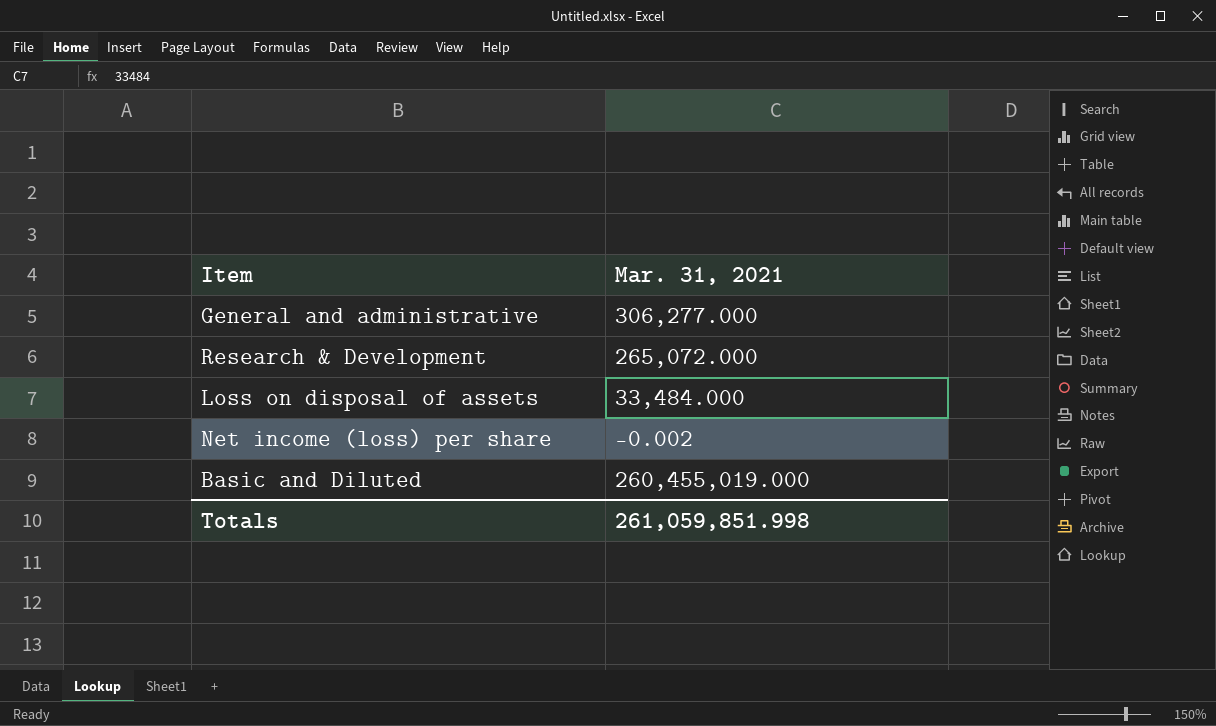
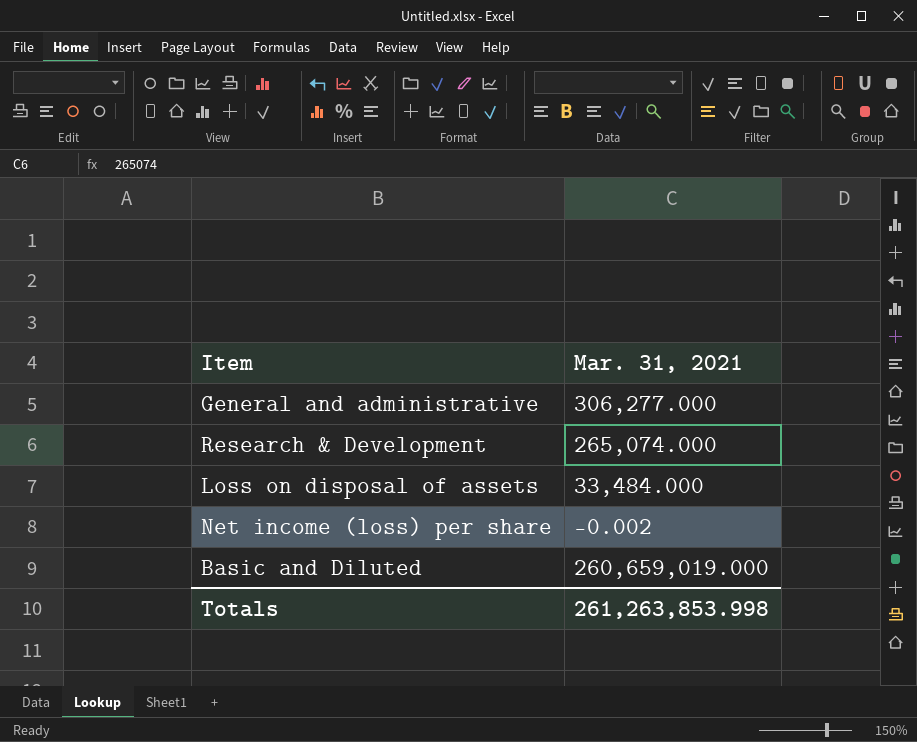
Research & Development | Mar. 31, 2021: 265,072.000 -> 265,074.000
Basic and Diluted | Mar. 31, 2021: 260,455,019.000 -> 260,659,019.000
Totals | Mar. 31, 2021: 261,059,851.998 -> 261,263,853.998

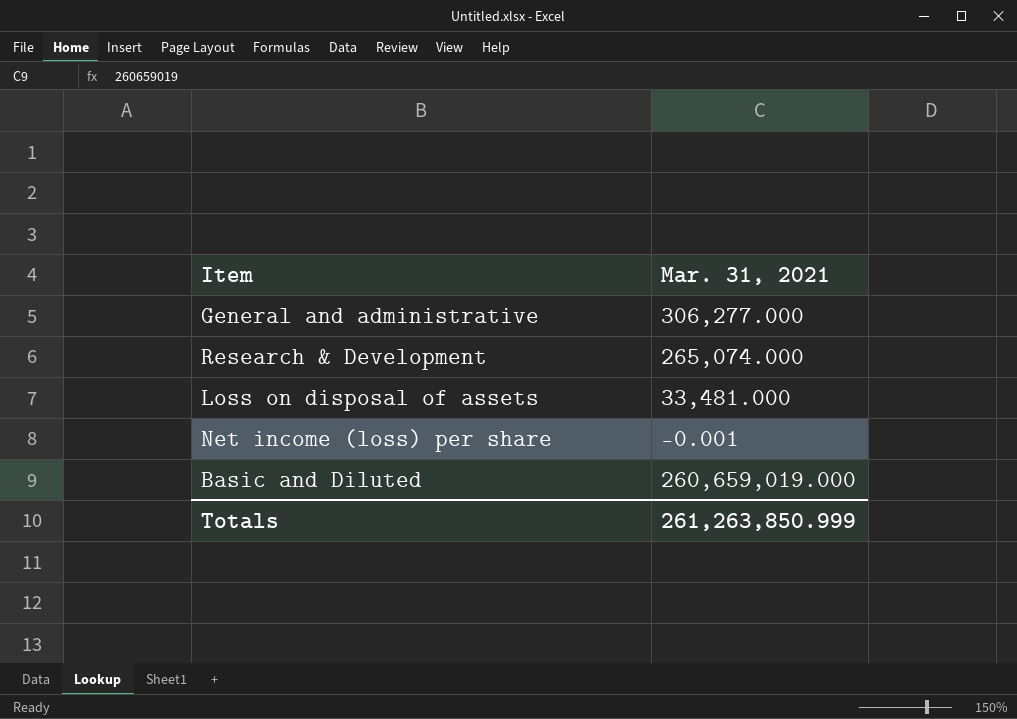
Loss on disposal of assets | Mar. 31, 2021: 33,484.000 -> 33,481.000
Net income (loss) per share | Mar. 31, 2021: -0.002 -> -0.001
Totals | Mar. 31, 2021: 261,263,853.998 -> 261,263,850.999

